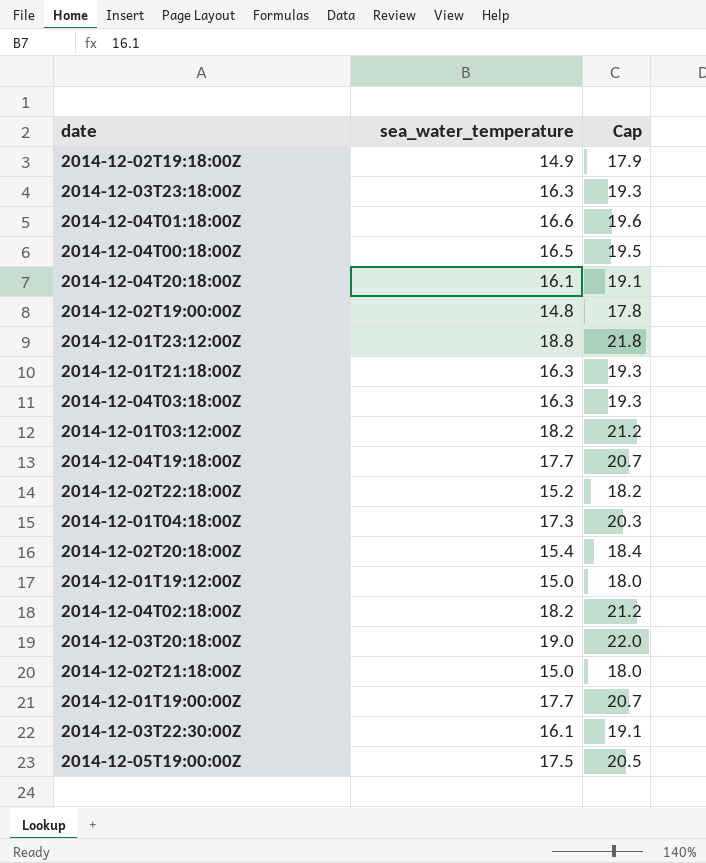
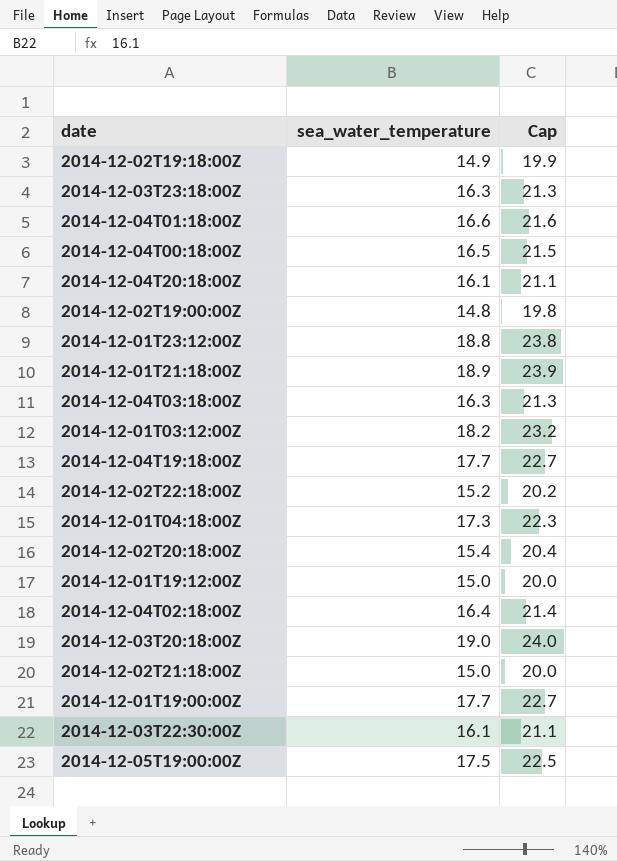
column Cap | formula: [sea_water_temperature] + 3 -> [sea_water_temperature] + 5
2014-12-01T21:18:00Z | sea_water_temperature: 16.3 -> 18.9
2014-12-04T02:18:00Z | sea_water_temperature: 18.2 -> 16.4

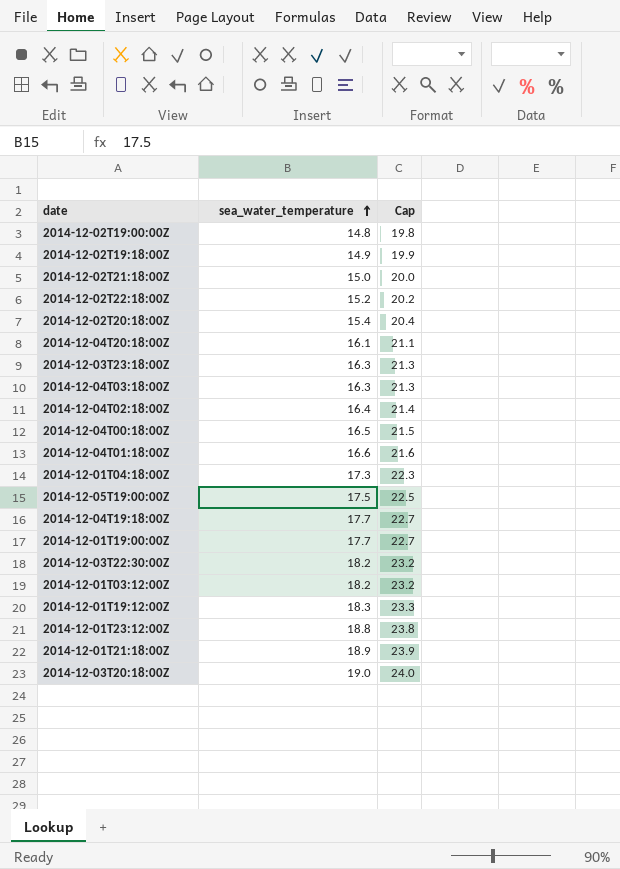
row order: none -> sea_water_temperature ascending
2014-12-03T22:30:00Z | sea_water_temperature: 16.1 -> 18.2
2014-12-03T22:30:00Z | Cap: 21.1 -> 23.2
2014-12-01T19:12:00Z | sea_water_temperature: 15.0 -> 18.3
2014-12-01T19:12:00Z | Cap: 20.0 -> 23.3

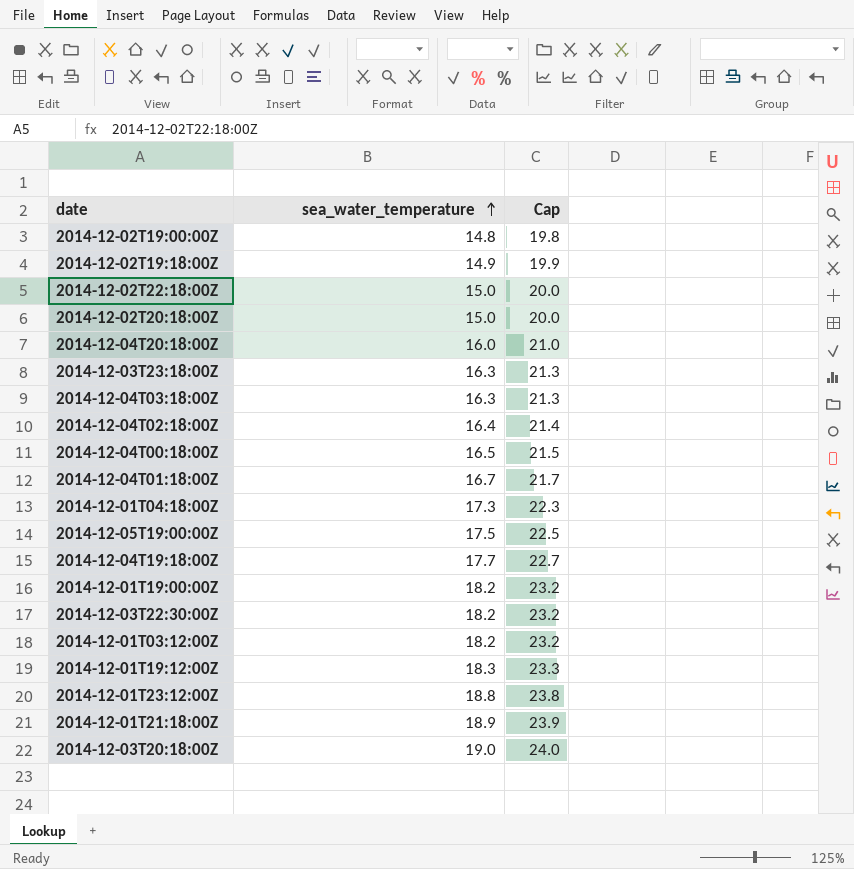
row 2014-12-02T21:18:00Z: 15.0 | 20.0 -> none
2014-12-02T22:18:00Z | sea_water_temperature: 15.2 -> 15.0
2014-12-02T22:18:00Z | Cap: 20.2 -> 20.0
2014-12-02T20:18:00Z | sea_water_temperature: 15.4 -> 15.0
2014-12-02T20:18:00Z | Cap: 20.4 -> 20.0
2014-12-04T20:18:00Z | sea_water_temperature: 16.1 -> 16.0
2014-12-04T20:18:00Z | Cap: 21.1 -> 21.0
2014-12-04T01:18:00Z | sea_water_temperature: 16.6 -> 16.7
2014-12-04T01:18:00Z | Cap: 21.6 -> 21.7
2014-12-01T19:00:00Z | sea_water_temperature: 17.7 -> 18.2
2014-12-01T19:00:00Z | Cap: 22.7 -> 23.2

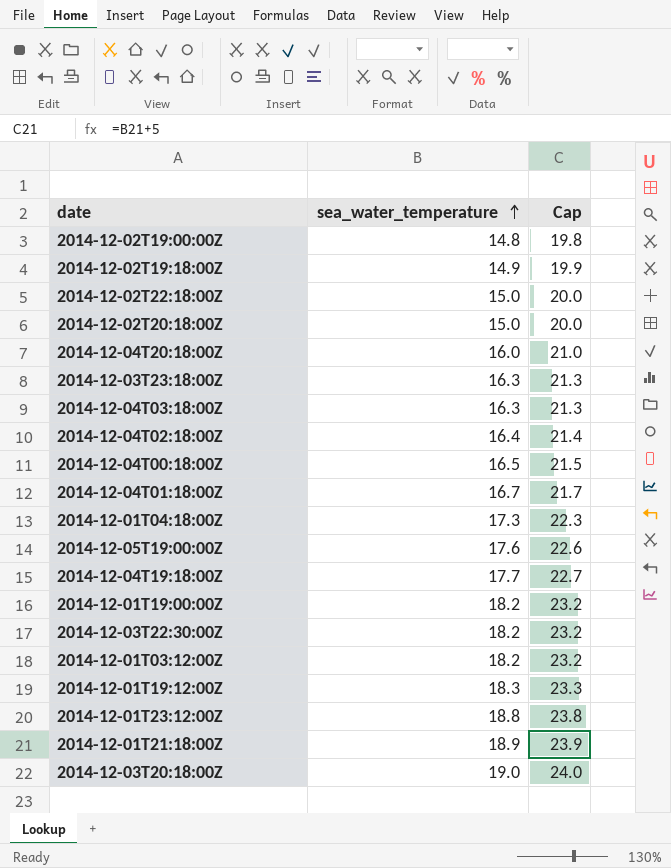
2014-12-05T19:00:00Z | sea_water_temperature: 17.5 -> 17.6
2014-12-05T19:00:00Z | Cap: 22.5 -> 22.6

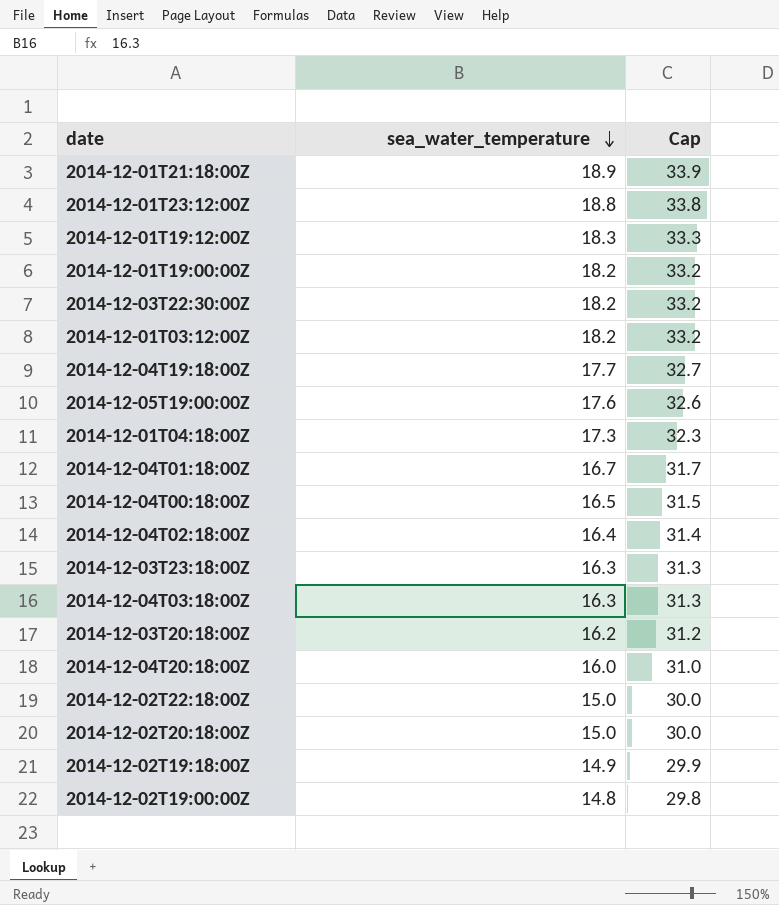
row order: sea_water_temperature ascending -> sea_water_temperature descending
column Cap | formula: [sea_water_temperature] + 5 -> [sea_water_temperature] + 15
2014-12-03T20:18:00Z | sea_water_temperature: 19.0 -> 16.2

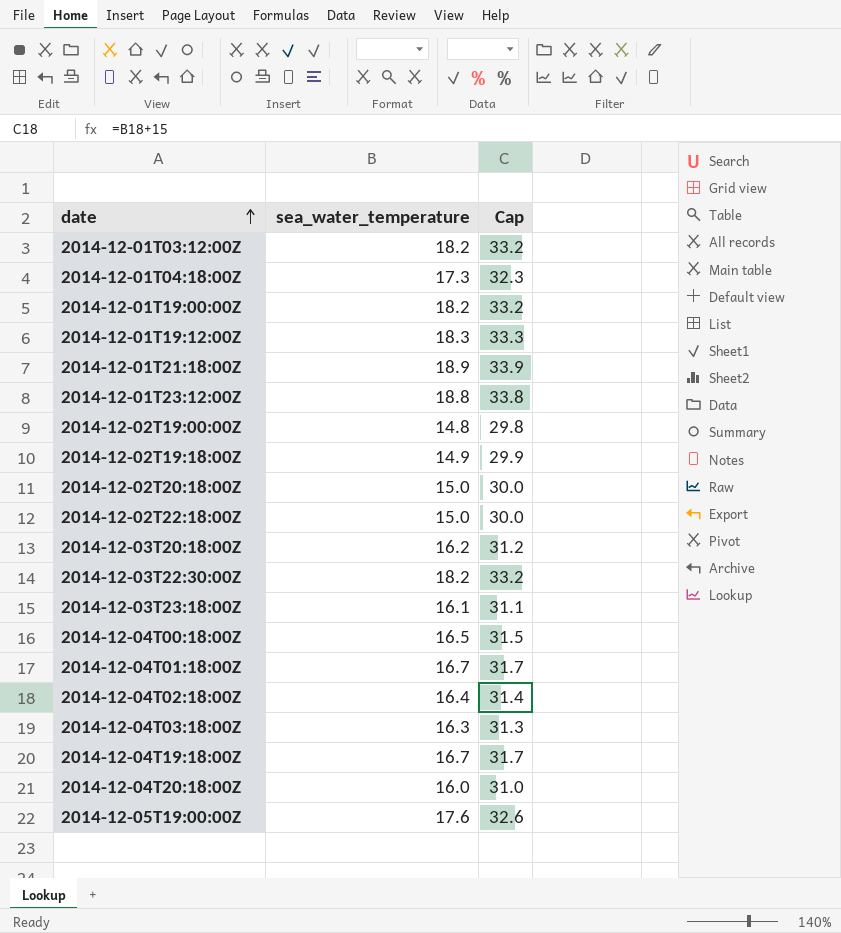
row order: sea_water_temperature descending -> date ascending
2014-12-03T23:18:00Z | sea_water_temperature: 16.3 -> 16.1
2014-12-03T23:18:00Z | Cap: 31.3 -> 31.1
2014-12-04T19:18:00Z | sea_water_temperature: 17.7 -> 16.7
2014-12-04T19:18:00Z | Cap: 32.7 -> 31.7

